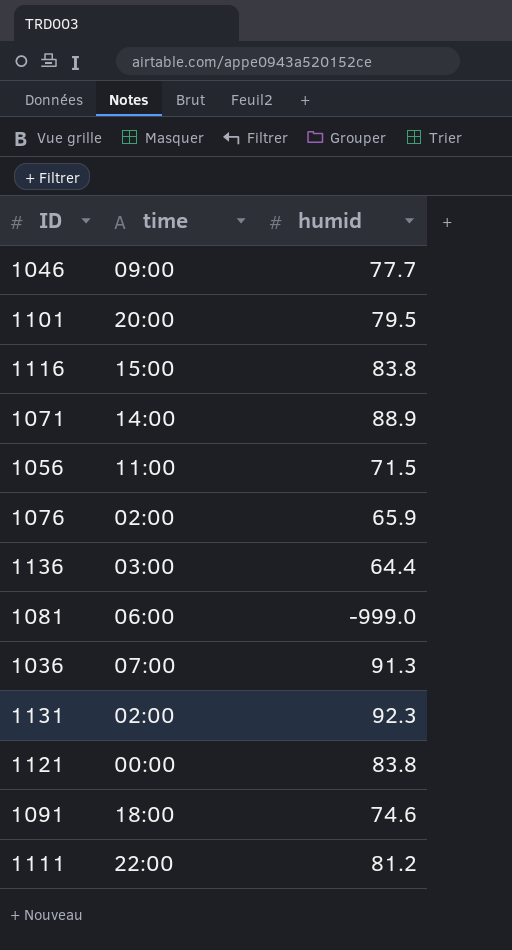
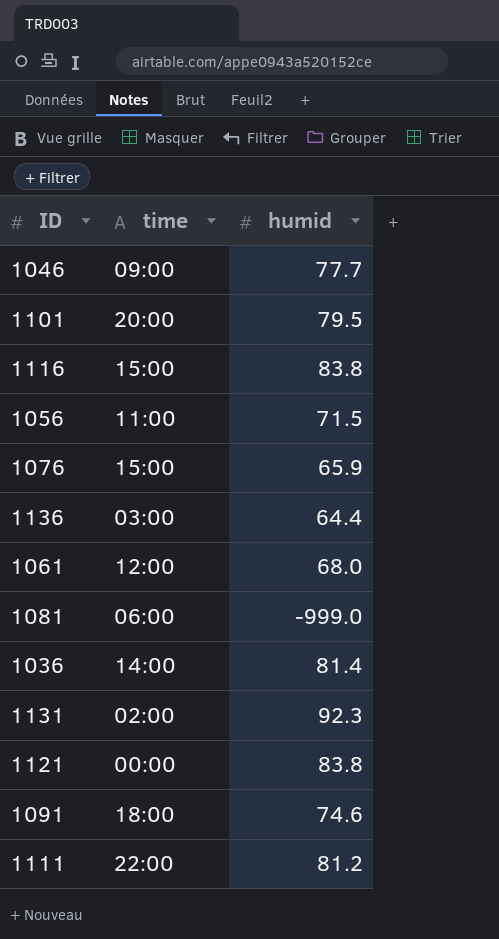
row 1071: 14:00 | 88.9 -> none
1076 | time: 02:00 -> 15:00
row 1061: none -> 12:00 | 68.0
1036 | time: 07:00 -> 14:00
1036 | humid: 91.3 -> 81.4

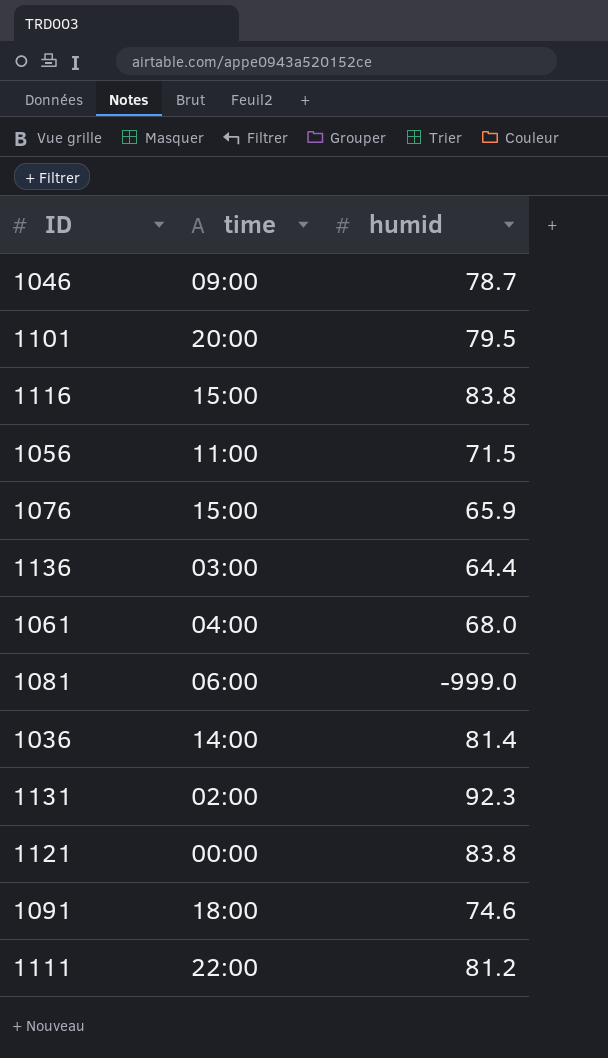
1046 | humid: 77.7 -> 78.7
1061 | time: 12:00 -> 04:00

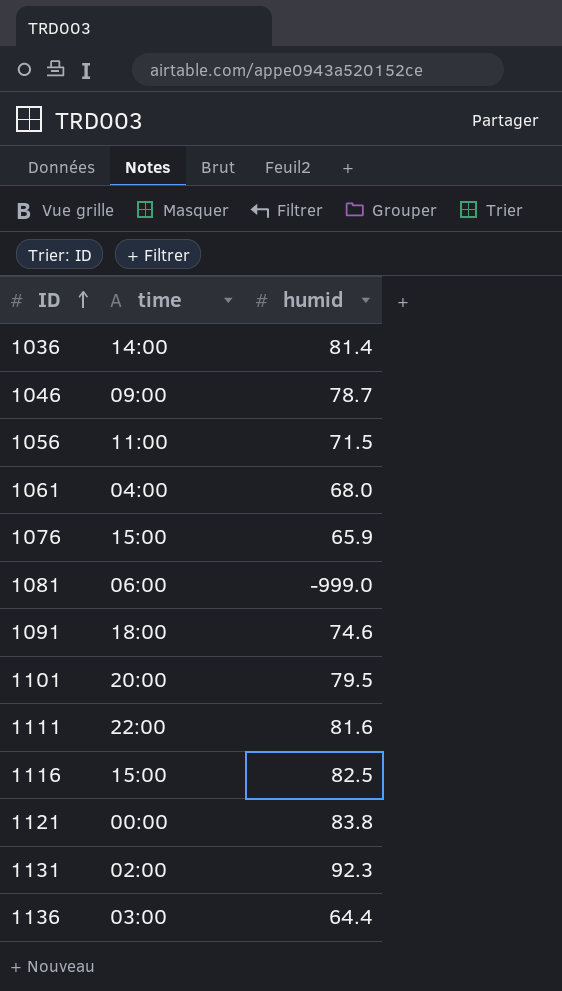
row order: none -> ID ascending
1111 | humid: 81.2 -> 81.6
1116 | humid: 83.8 -> 82.5

